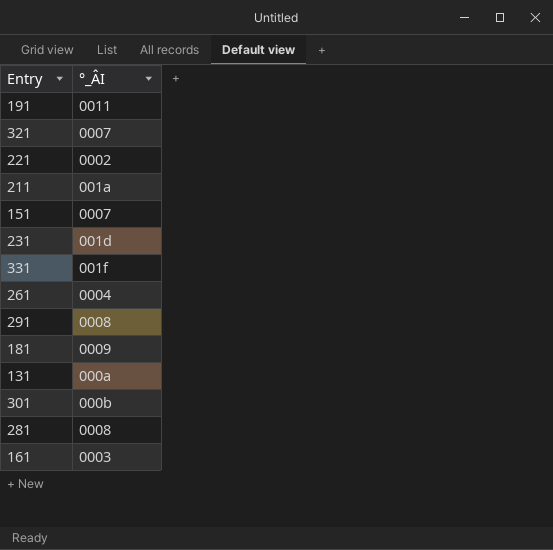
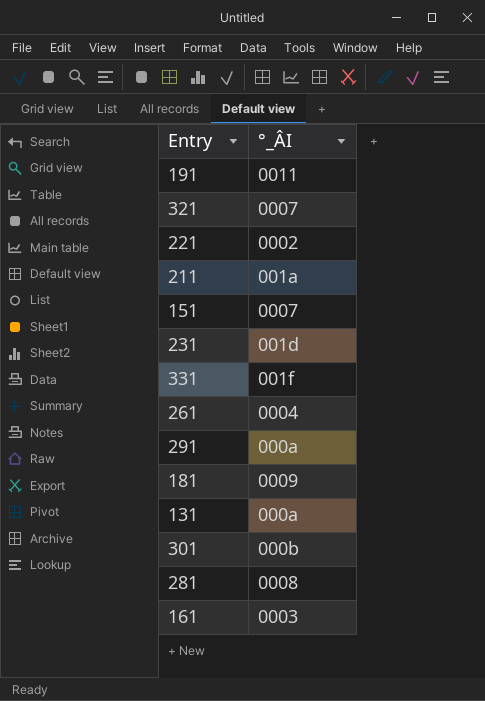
291 | °_ÂI: 0008 -> 000a

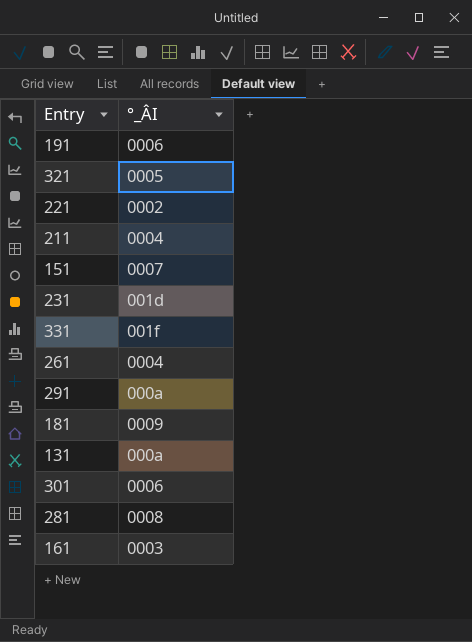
191 | °_ÂI: 0011 -> 0006
321 | °_ÂI: 0007 -> 0005
211 | °_ÂI: 001a -> 0004
301 | °_ÂI: 000b -> 0006

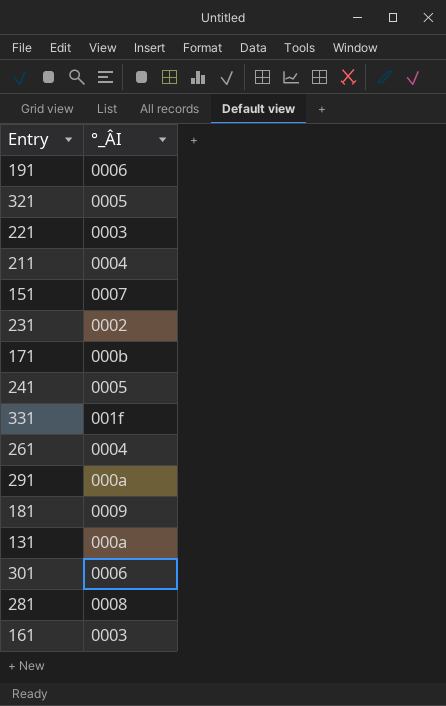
221 | °_ÂI: 0002 -> 0003
231 | °_ÂI: 001d -> 0002
row 171: none -> 000b
row 241: none -> 0005

